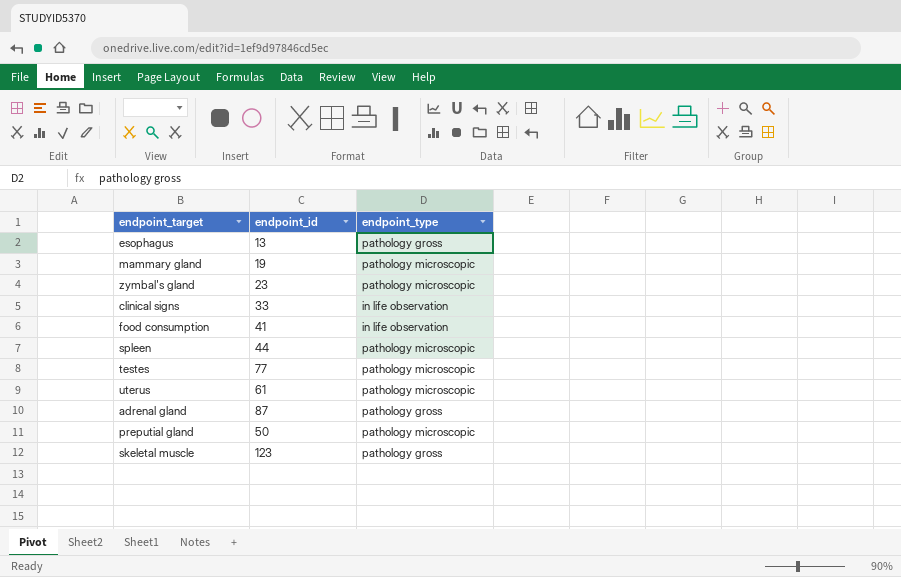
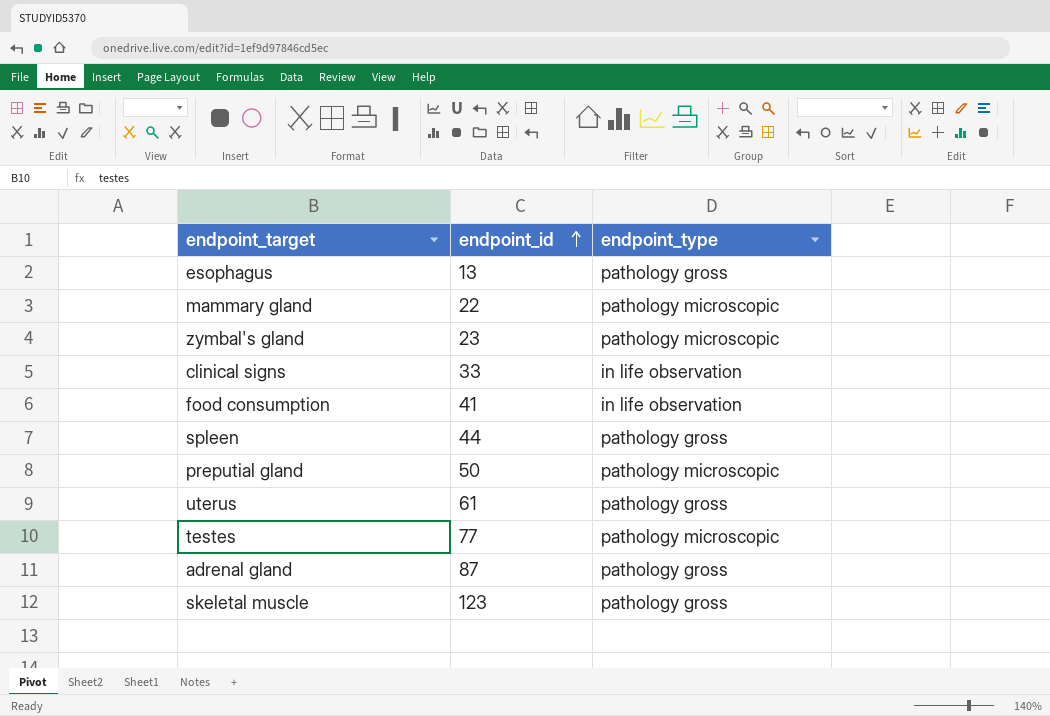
row order: none -> endpoint_id ascending
mammary gland | endpoint_id: 19 -> 22
spleen | endpoint_type: pathology microscopic -> pathology gross
uterus | endpoint_type: pathology microscopic -> pathology gross

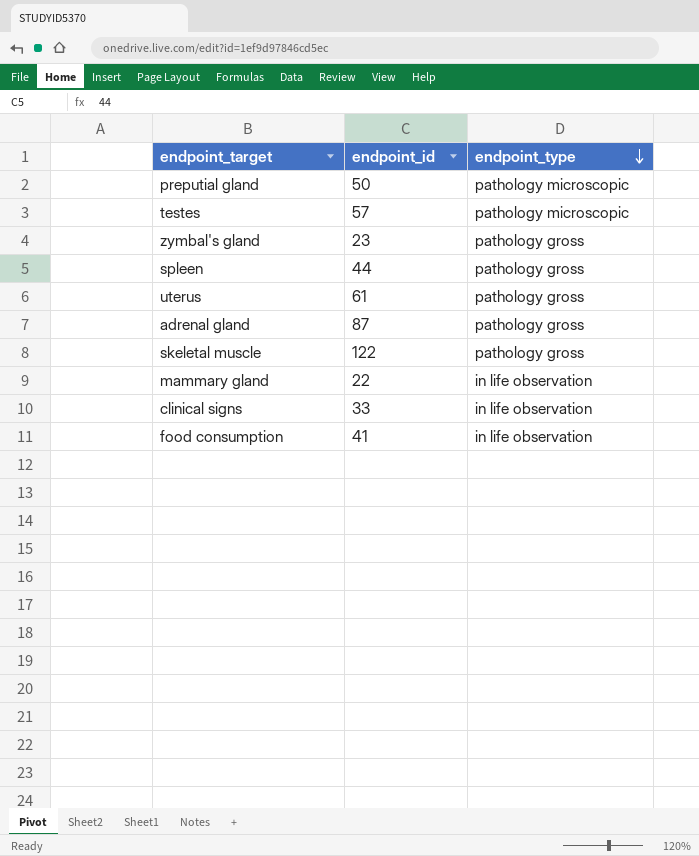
row order: endpoint_id ascending -> endpoint_type descending
row esophagus: 13 | pathology gross -> none
testes | endpoint_id: 77 -> 57
zymbal's gland | endpoint_type: pathology microscopic -> pathology gross
skeletal muscle | endpoint_id: 123 -> 122
mammary gland | endpoint_type: pathology microscopic -> in life observation

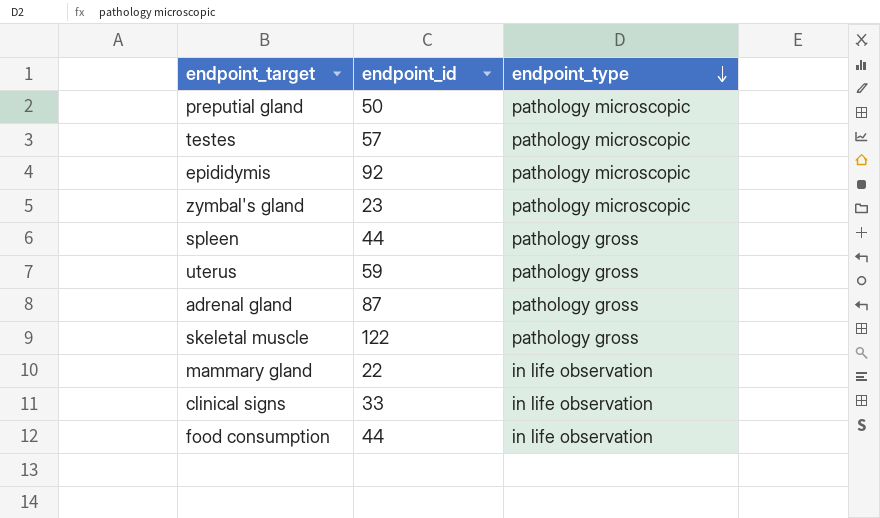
row epididymis: none -> 92 | pathology microscopic
zymbal's gland | endpoint_type: pathology gross -> pathology microscopic
uterus | endpoint_id: 61 -> 59
food consumption | endpoint_id: 41 -> 44

